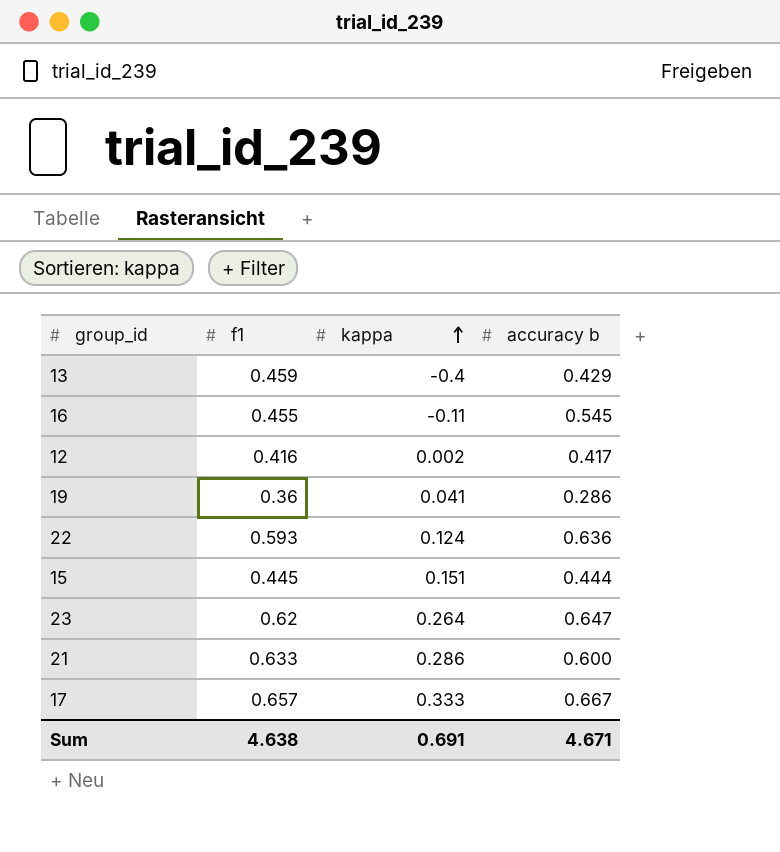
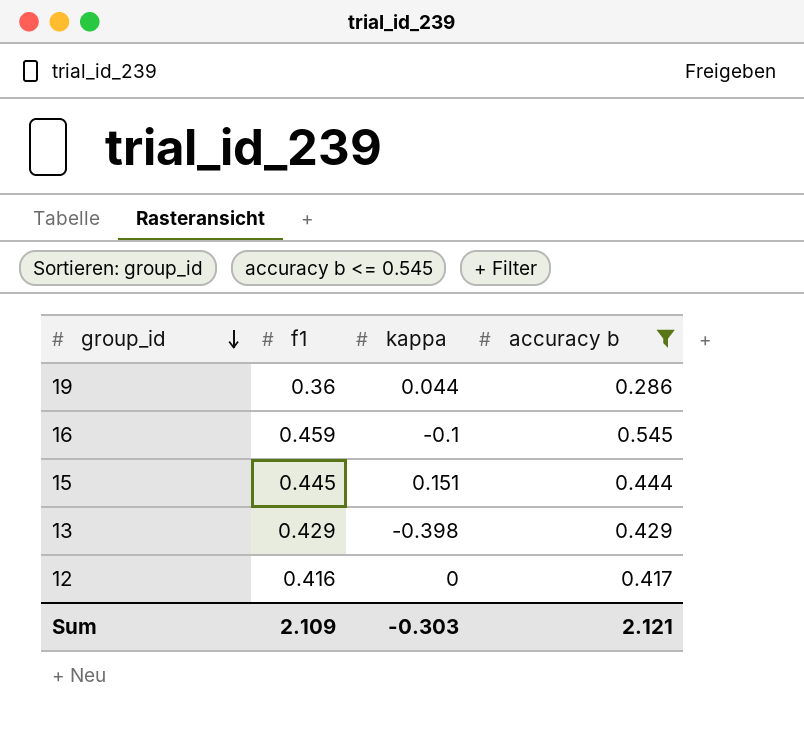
filter: none -> accuracy b <= 0.545
row order: kappa ascending -> group_id descending
19 | kappa: 0.041 -> 0.044
16 | f1: 0.455 -> 0.459
16 | kappa: -0.11 -> -0.1
13 | f1: 0.459 -> 0.429
13 | kappa: -0.4 -> -0.398
12 | kappa: 0.002 -> 0
Sum | f1: 4.638 -> 2.109
Sum | kappa: 0.691 -> -0.303
Sum | accuracy b: 4.671 -> 2.121

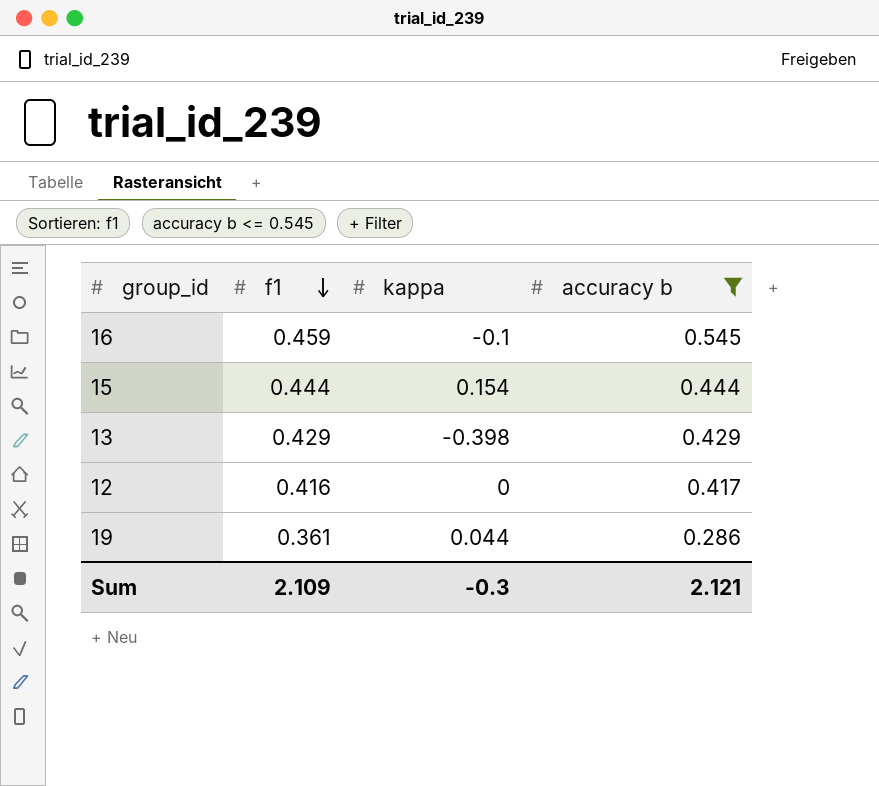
row order: group_id descending -> f1 descending
15 | f1: 0.445 -> 0.444
15 | kappa: 0.151 -> 0.154
19 | f1: 0.36 -> 0.361
Sum | kappa: -0.303 -> -0.3

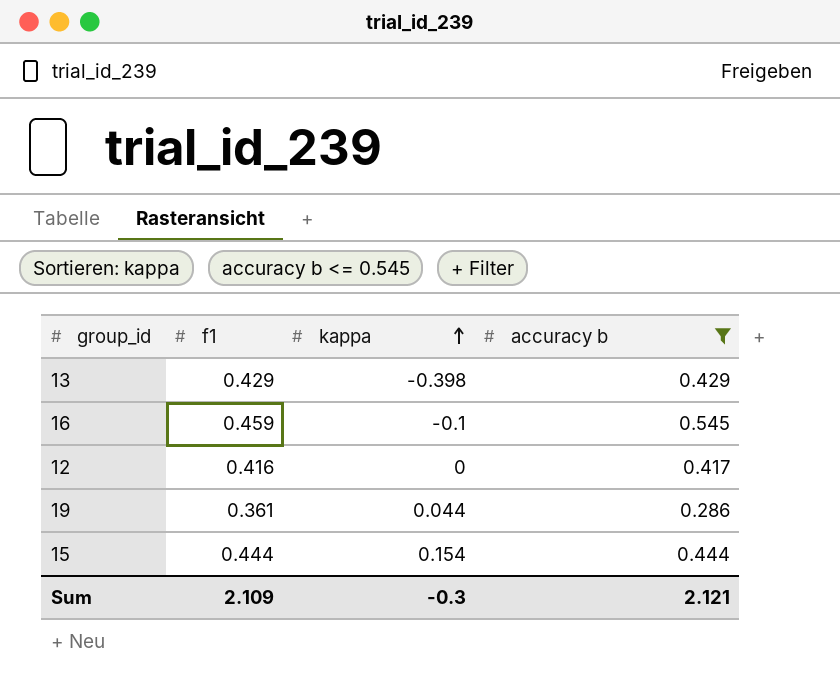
row order: f1 descending -> kappa ascending

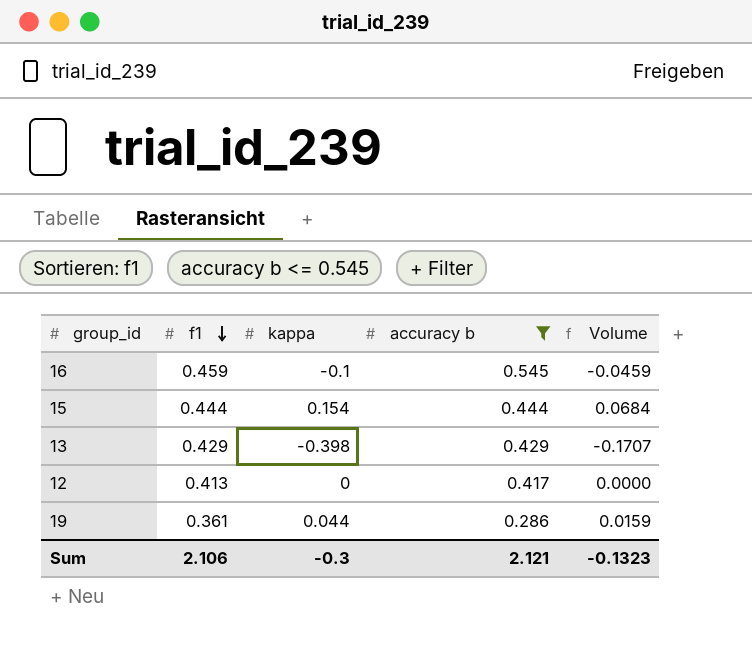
row order: kappa ascending -> f1 descending
column Volume | formula: none -> [f1] * [kappa]
12 | f1: 0.416 -> 0.413
Sum | f1: 2.109 -> 2.106

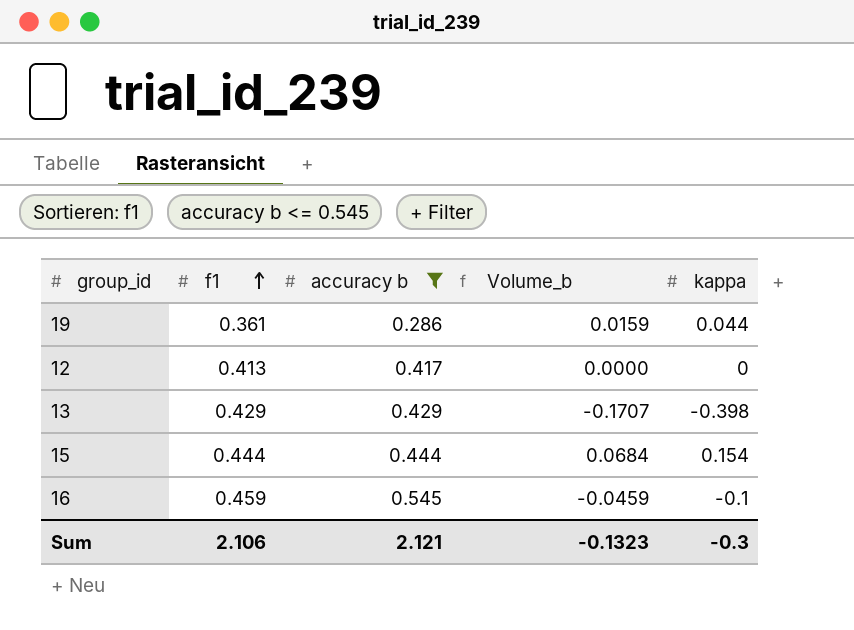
row order: f1 descending -> f1 ascending
column name: Volume -> Volume_b
column kappa | position: 3 -> 5

